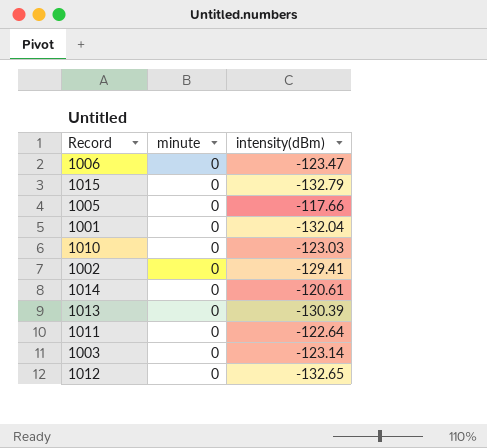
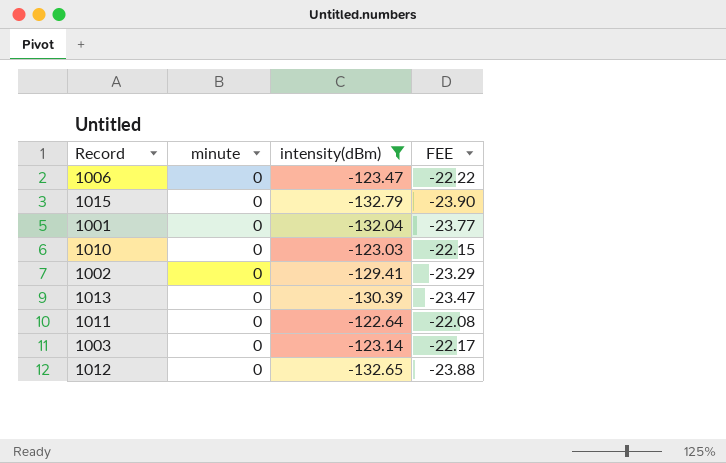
filter: none -> intensity(dBm) <= -122.64
column FEE | formula: none -> [intensity(dBm)] * 0.18

